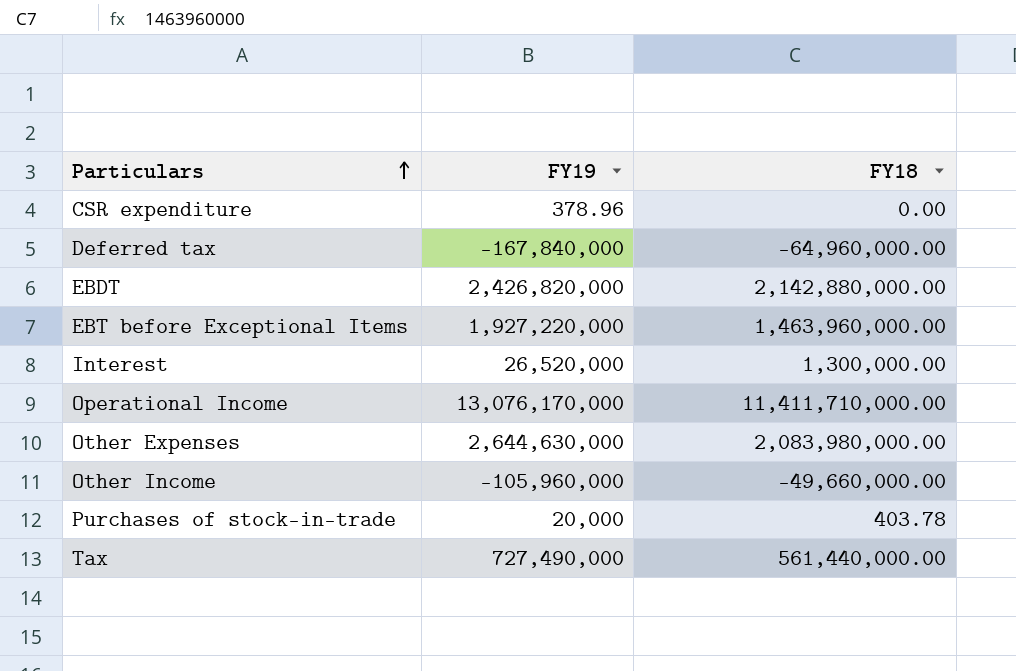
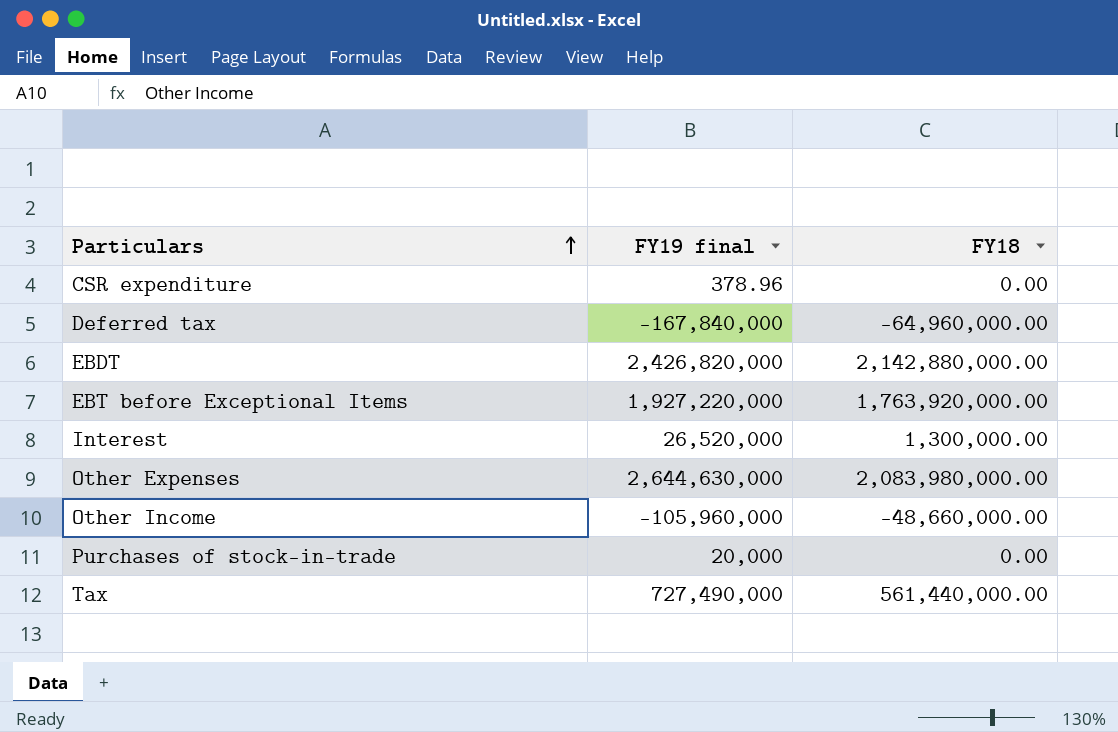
column name: FY19 -> FY19 final
row Operational Income: 13,076,170,000 | 11,411,710,000.00 -> none
EBT before Exceptional Items | FY18: 1,463,960,000.00 -> 1,763,920,000.00
Other Income | FY18: -49,660,000.00 -> -48,660,000.00
Purchases of stock-in-trade | FY18: 403.78 -> 0.00

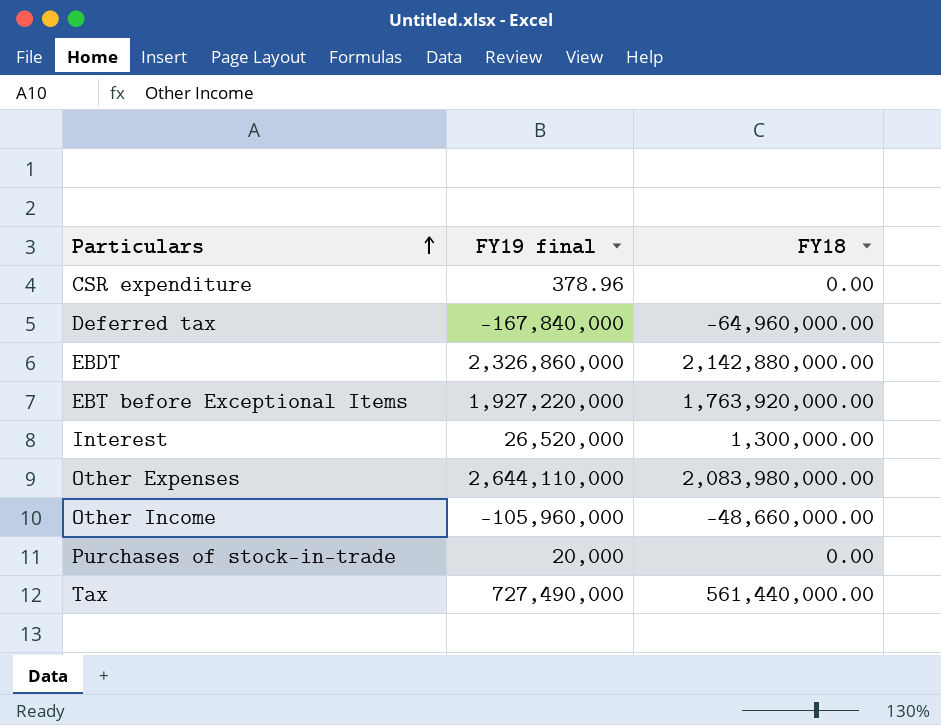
EBDT | FY19 final: 2,426,820,000 -> 2,326,860,000
Other Expenses | FY19 final: 2,644,630,000 -> 2,644,110,000

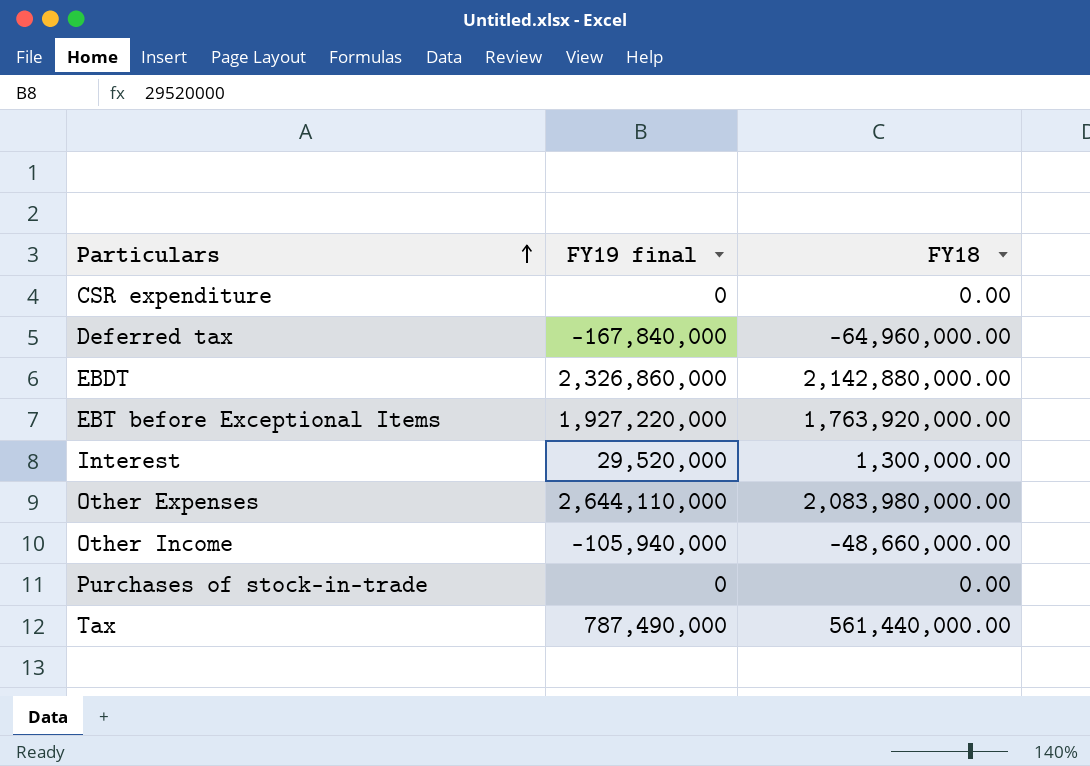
CSR expenditure | FY19 final: 378.96 -> 0
Interest | FY19 final: 26,520,000 -> 29,520,000
Other Income | FY19 final: -105,960,000 -> -105,940,000
Purchases of stock-in-trade | FY19 final: 20,000 -> 0
Tax | FY19 final: 727,490,000 -> 787,490,000

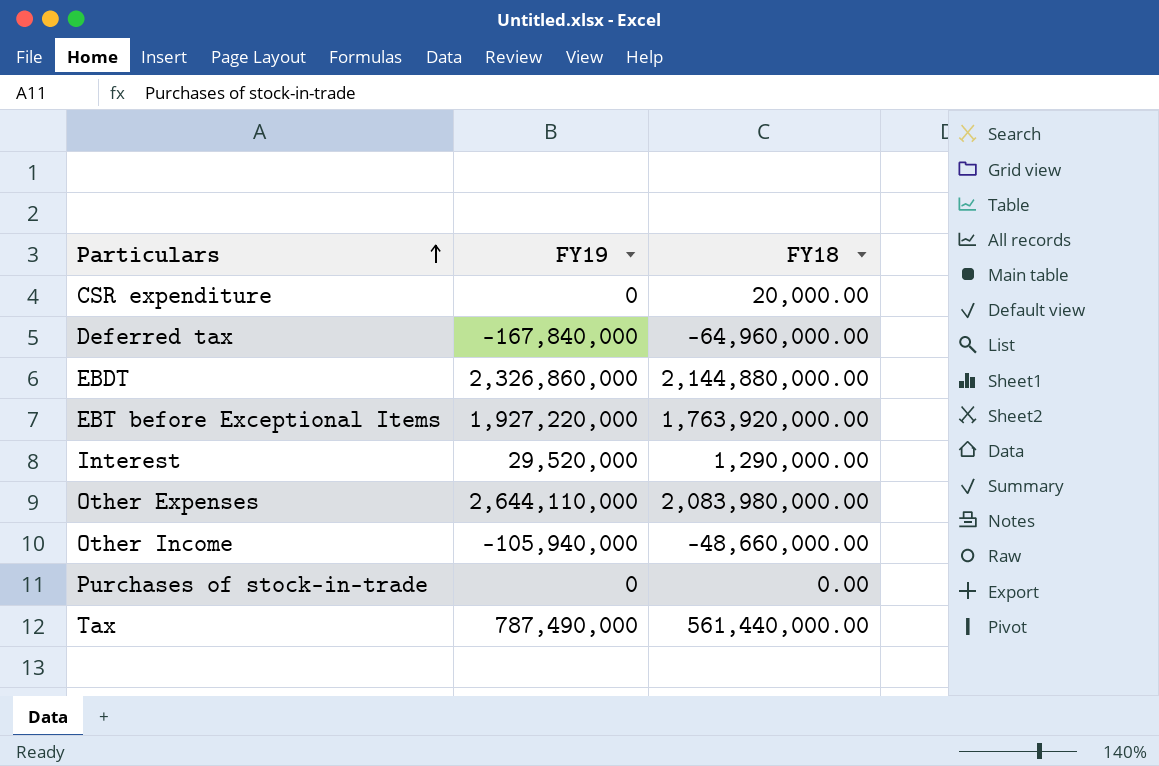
column name: FY19 final -> FY19
CSR expenditure | FY18: 0.00 -> 20,000.00
EBDT | FY18: 2,142,880,000.00 -> 2,144,880,000.00
Interest | FY18: 1,300,000.00 -> 1,290,000.00

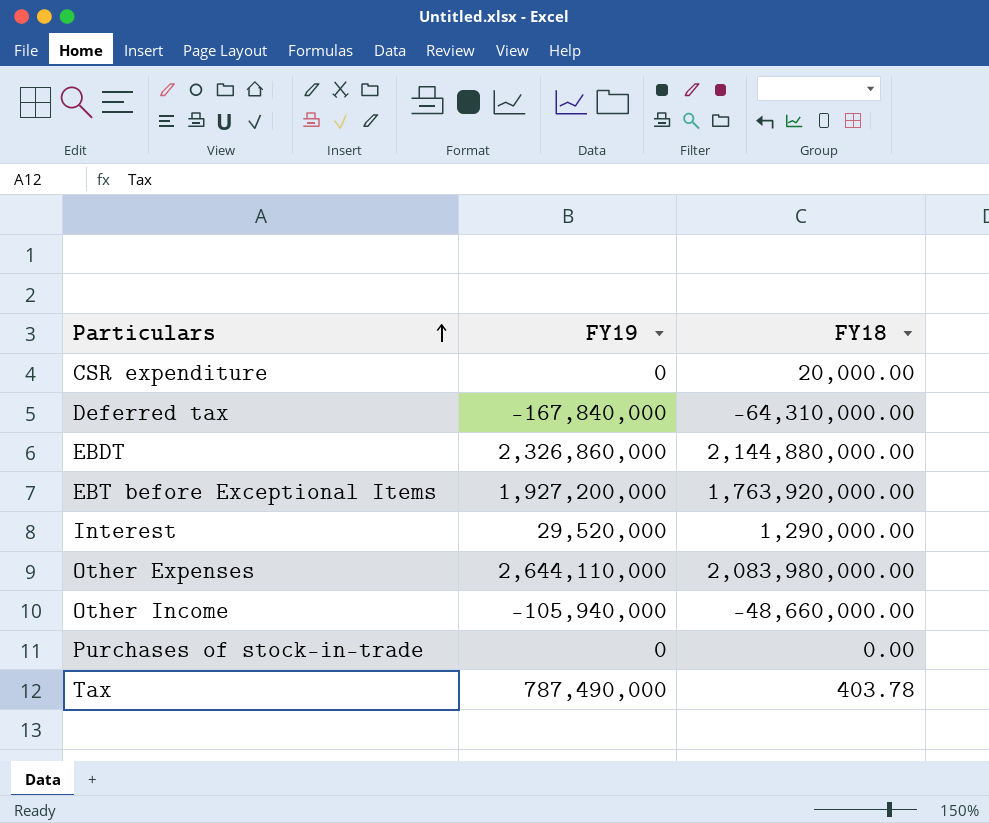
Deferred tax | FY18: -64,960,000.00 -> -64,310,000.00
EBT before Exceptional Items | FY19: 1,927,220,000 -> 1,927,200,000
Tax | FY18: 561,440,000.00 -> 403.78

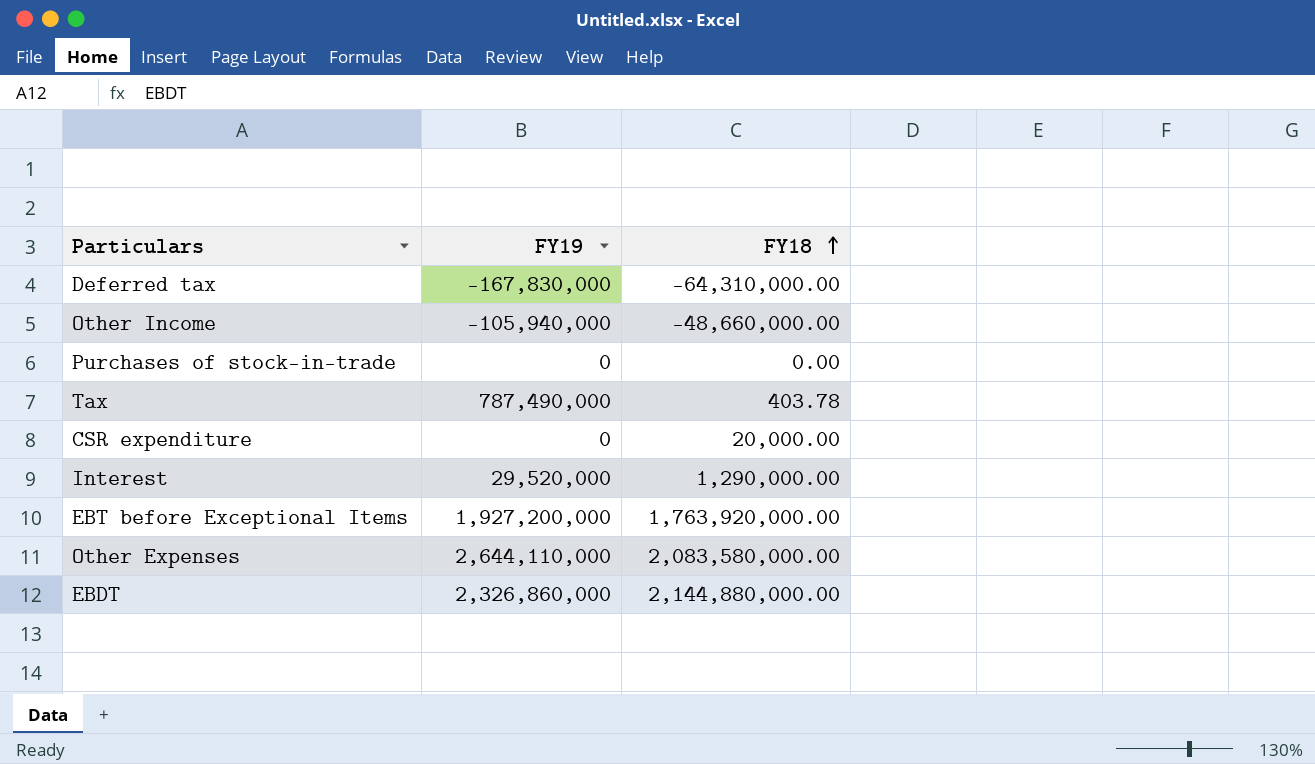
row order: Particulars ascending -> FY18 ascending
Deferred tax | FY19: -167,840,000 -> -167,830,000
Other Expenses | FY18: 2,083,980,000.00 -> 2,083,580,000.00

